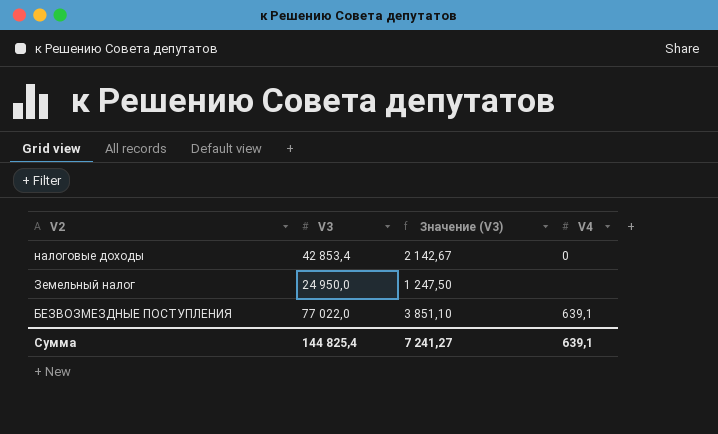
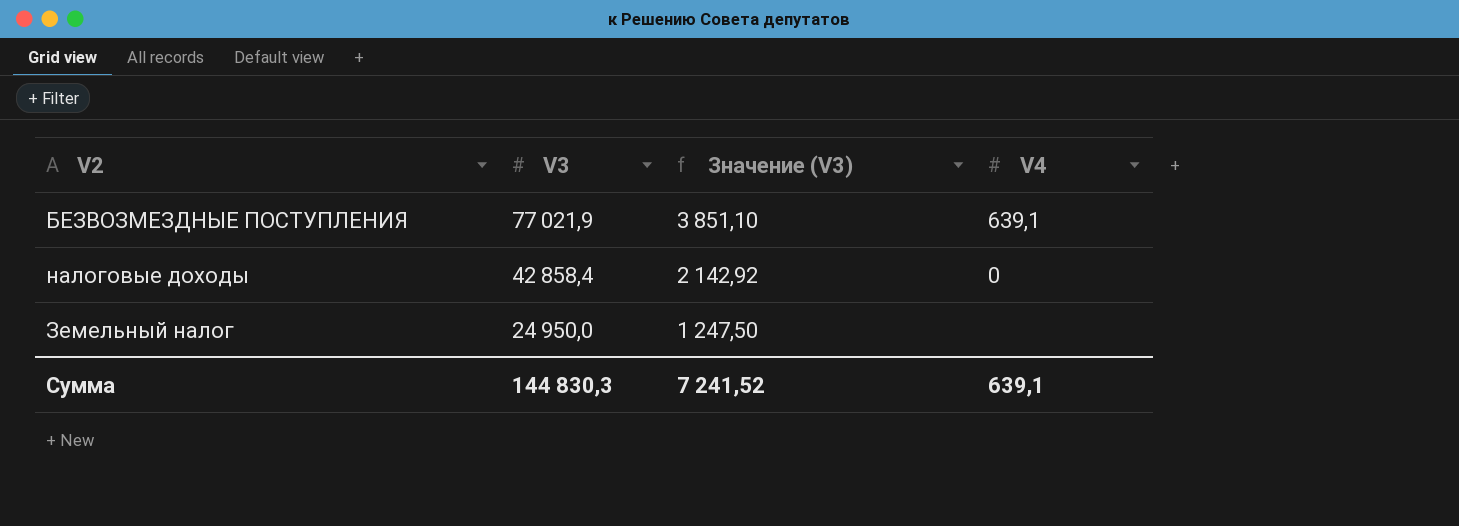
row order: V2 descending -> V3 descending
БЕЗВОЗМЕЗДНЫЕ ПОСТУПЛЕНИЯ | V3: 77 022,0 -> 77 021,9
налоговые доходы | V3: 42 853,4 -> 42 858,4
налоговые доходы | Значение (V3): 2 142,67 -> 2 142,92
Сумма | V3: 144 825,4 -> 144 830,3
Сумма | Значение (V3): 7 241,27 -> 7 241,52

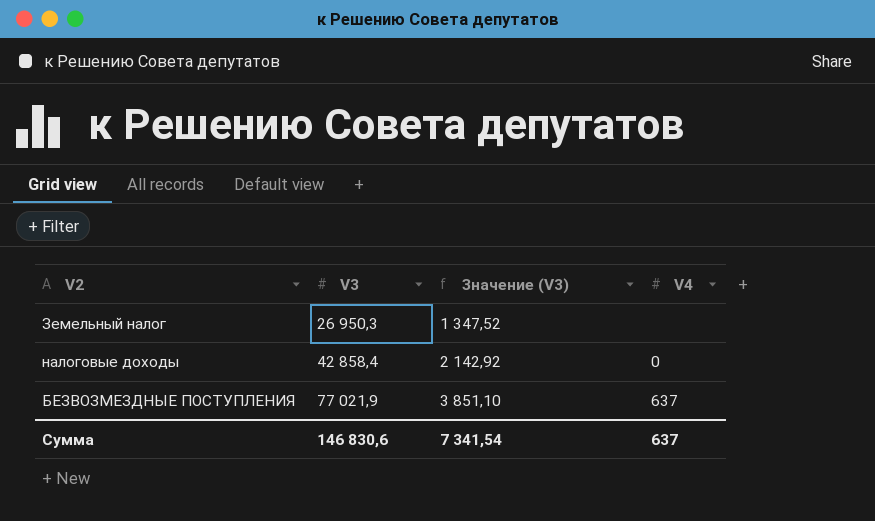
row order: V3 descending -> V3 ascending
Земельный налог | V3: 24 950,0 -> 26 950,3
Земельный налог | Значение (V3): 1 247,50 -> 1 347,52
БЕЗВОЗМЕЗДНЫЕ ПОСТУПЛЕНИЯ | V4: 639,1 -> 637
Сумма | V3: 144 830,3 -> 146 830,6
Сумма | Значение (V3): 7 241,52 -> 7 341,54
Сумма | V4: 639,1 -> 637

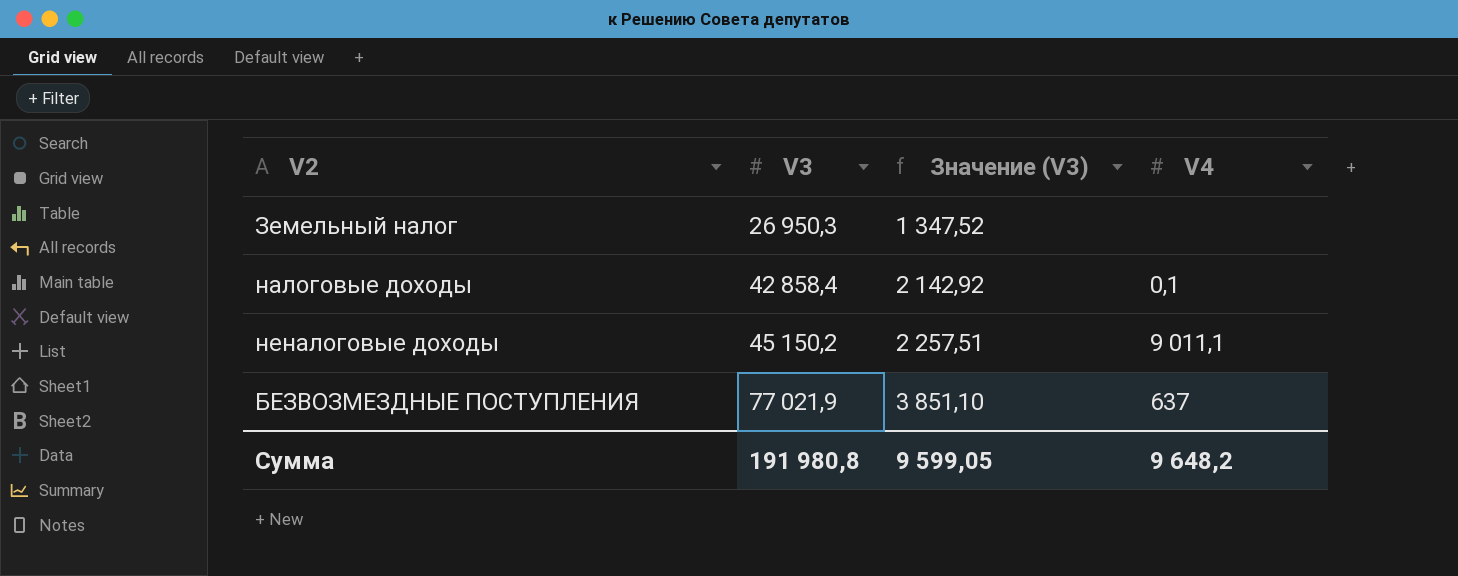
налоговые доходы | V4: 0 -> 0,1
row неналоговые доходы: none -> 45 150,2 | 2 257,51 | 9 011,1
Сумма | V3: 146 830,6 -> 191 980,8
Сумма | Значение (V3): 7 341,54 -> 9 599,05
Сумма | V4: 637 -> 9 648,2

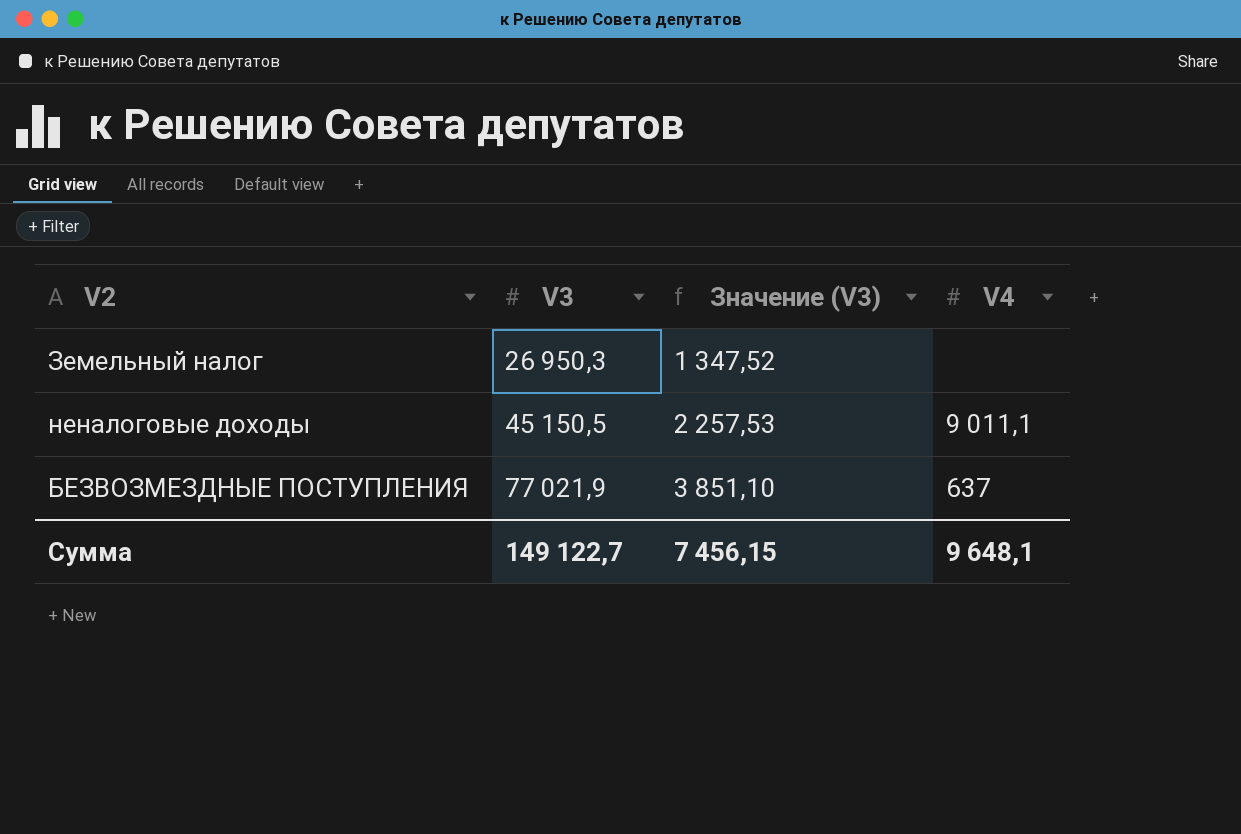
row налоговые доходы: 42 858,4 | 2 142,92 | 0,1 -> none
неналоговые доходы | V3: 45 150,2 -> 45 150,5
неналоговые доходы | Значение (V3): 2 257,51 -> 2 257,53
Сумма | V3: 191 980,8 -> 149 122,7
Сумма | Значение (V3): 9 599,05 -> 7 456,15
Сумма | V4: 9 648,2 -> 9 648,1

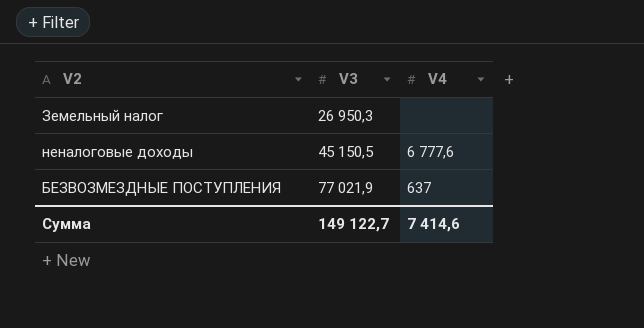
column Значение (V3) | formula: [V3] * 0,05 -> none
неналоговые доходы | V4: 9 011,1 -> 6 777,6
Сумма | V4: 9 648,1 -> 7 414,6

